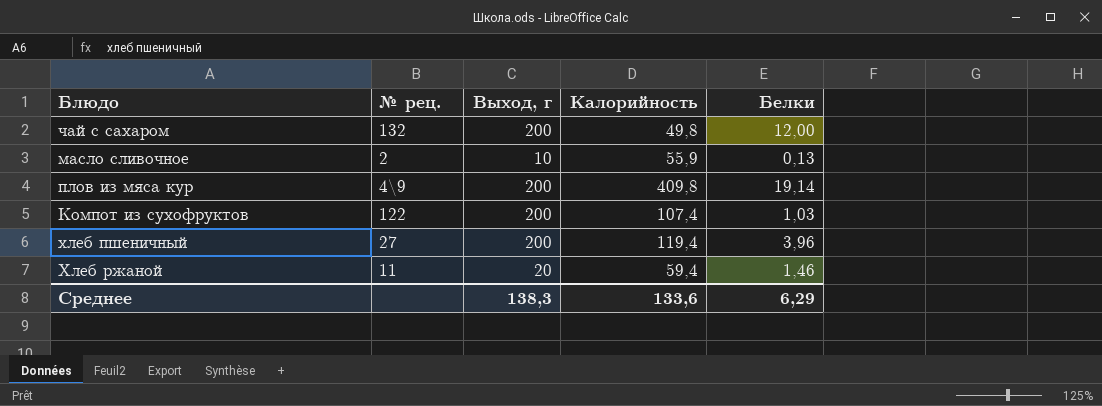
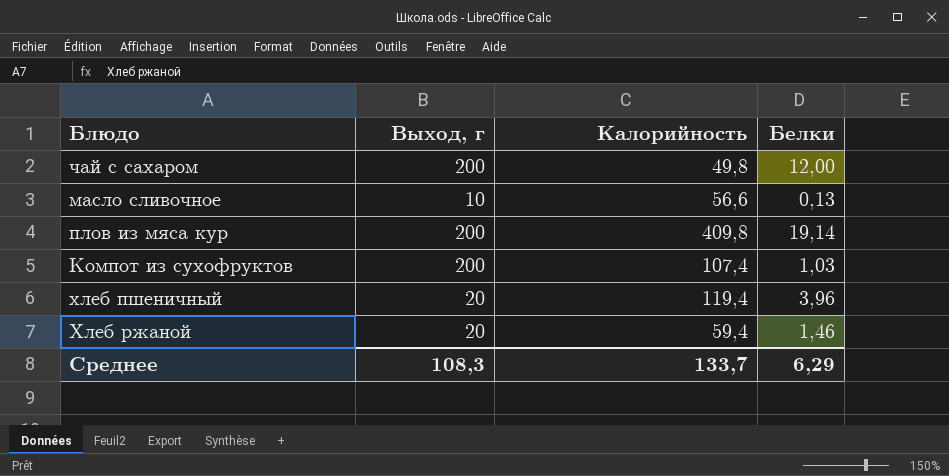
column № рец. | position: 2 -> none
масло сливочное | Калорийность: 55,9 -> 56,6
хлеб пшеничный | Выход, г: 200 -> 20
Среднее | Выход, г: 138,3 -> 108,3
Среднее | Калорийность: 133,6 -> 133,7

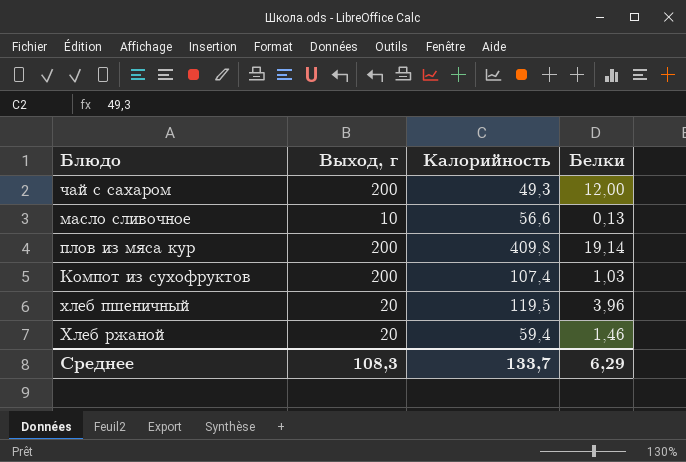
чай с сахаром | Калорийность: 49,8 -> 49,3
хлеб пшеничный | Калорийность: 119,4 -> 119,5

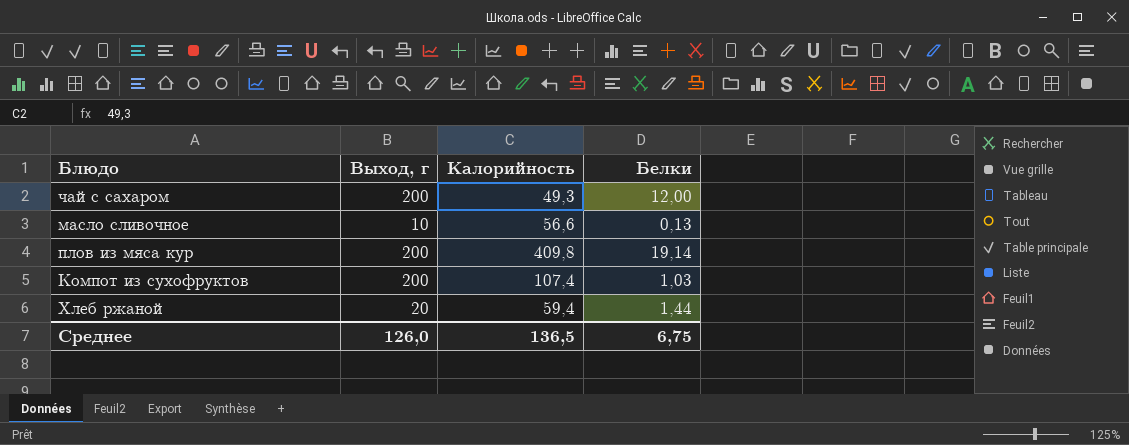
row хлеб пшеничный: 20 | 119,5 | 3,96 -> none
Хлеб ржаной | Белки: 1,46 -> 1,44
Среднее | Выход, г: 108,3 -> 126,0
Среднее | Калорийность: 133,7 -> 136,5
Среднее | Белки: 6,29 -> 6,75

